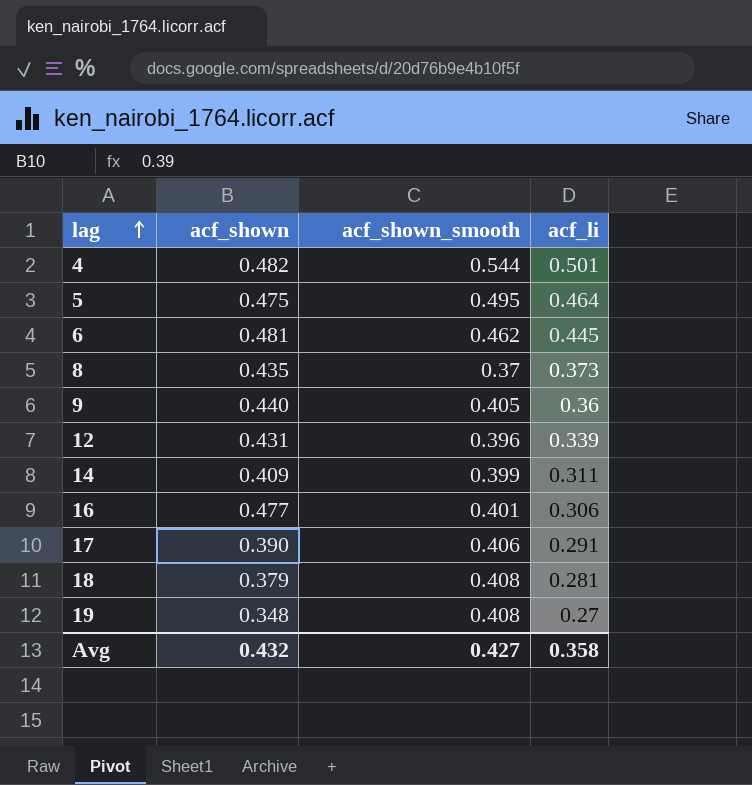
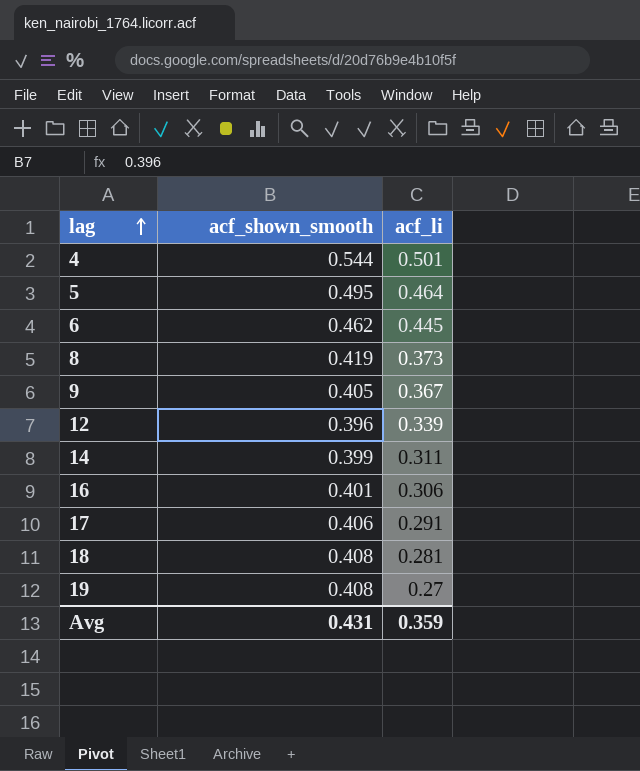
column acf_shown | position: 2 -> none
8 | acf_shown_smooth: 0.37 -> 0.419
9 | acf_li: 0.36 -> 0.367
Avg | acf_shown_smooth: 0.427 -> 0.431
Avg | acf_li: 0.358 -> 0.359

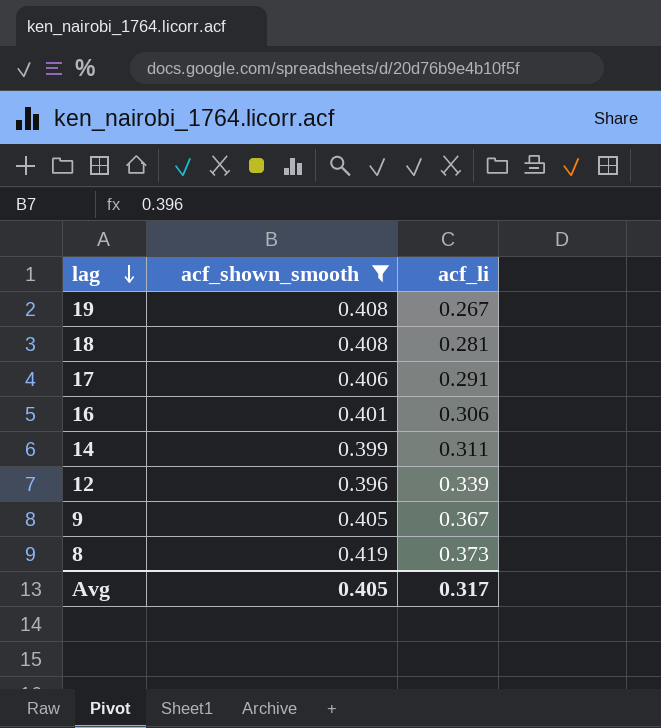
filter: none -> acf_shown_smooth <= 0.419
row order: lag ascending -> lag descending
19 | acf_li: 0.27 -> 0.267
Avg | acf_shown_smooth: 0.431 -> 0.405
Avg | acf_li: 0.359 -> 0.317

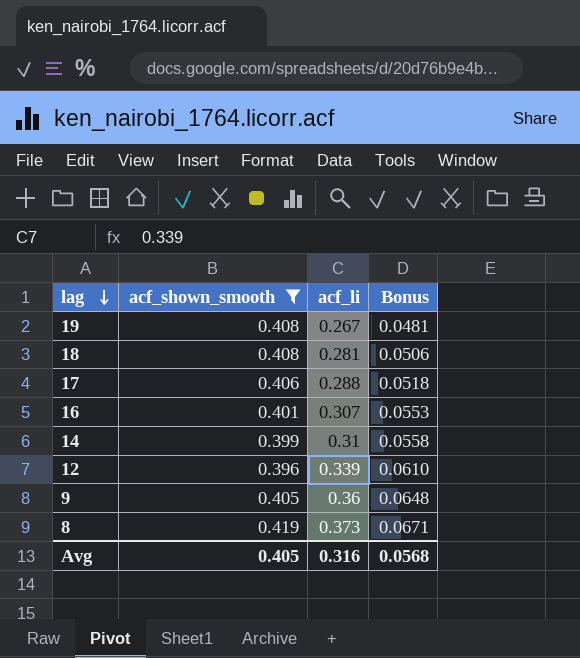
column Bonus | formula: none -> [acf_li] * 0.18
17 | acf_li: 0.291 -> 0.288
16 | acf_li: 0.306 -> 0.307
14 | acf_li: 0.311 -> 0.31
9 | acf_li: 0.367 -> 0.36
Avg | acf_li: 0.317 -> 0.316

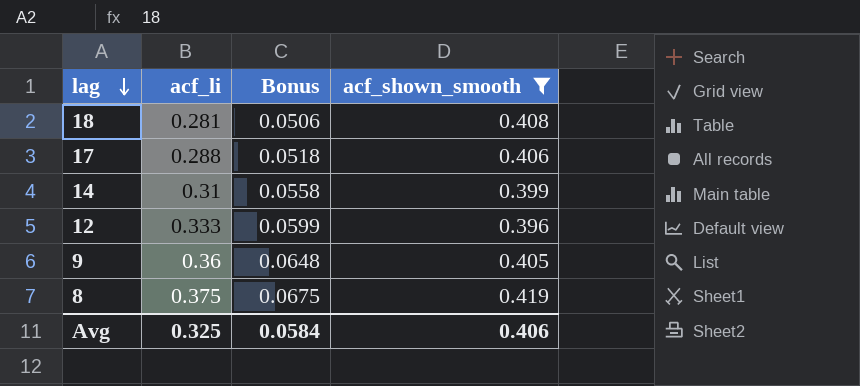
column acf_shown_smooth | position: 2 -> 4
row 19: 0.408 | 0.267 | 0.0481 -> none
row 16: 0.401 | 0.307 | 0.0553 -> none
12 | acf_li: 0.339 -> 0.333
12 | Bonus: 0.0610 -> 0.0599
8 | acf_li: 0.373 -> 0.375
8 | Bonus: 0.0671 -> 0.0675
Avg | acf_li: 0.316 -> 0.325
Avg | Bonus: 0.0568 -> 0.0584
Avg | acf_shown_smooth: 0.405 -> 0.406

